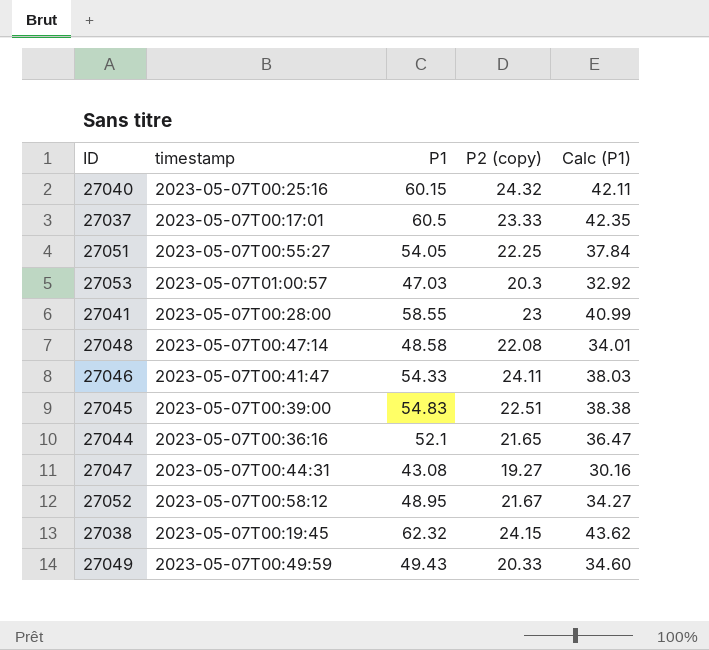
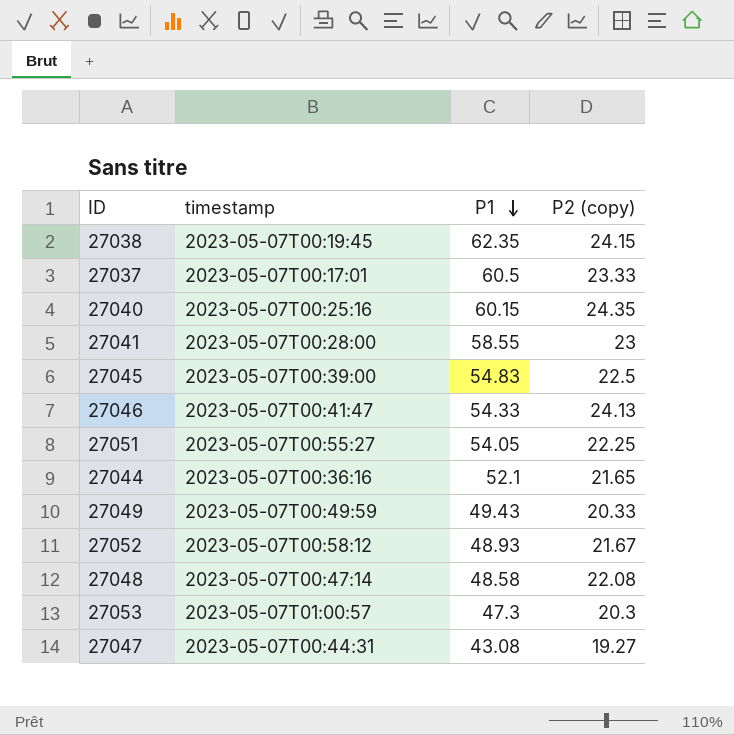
row order: none -> P1 descending
column Calc (P1) | formula: [P1] * 0.7 -> none
27038 | P1: 62.32 -> 62.35
27040 | P2 (copy): 24.32 -> 24.35
27045 | P2 (copy): 22.51 -> 22.5
27046 | P2 (copy): 24.11 -> 24.13
27052 | P1: 48.95 -> 48.93
27053 | P1: 47.03 -> 47.3

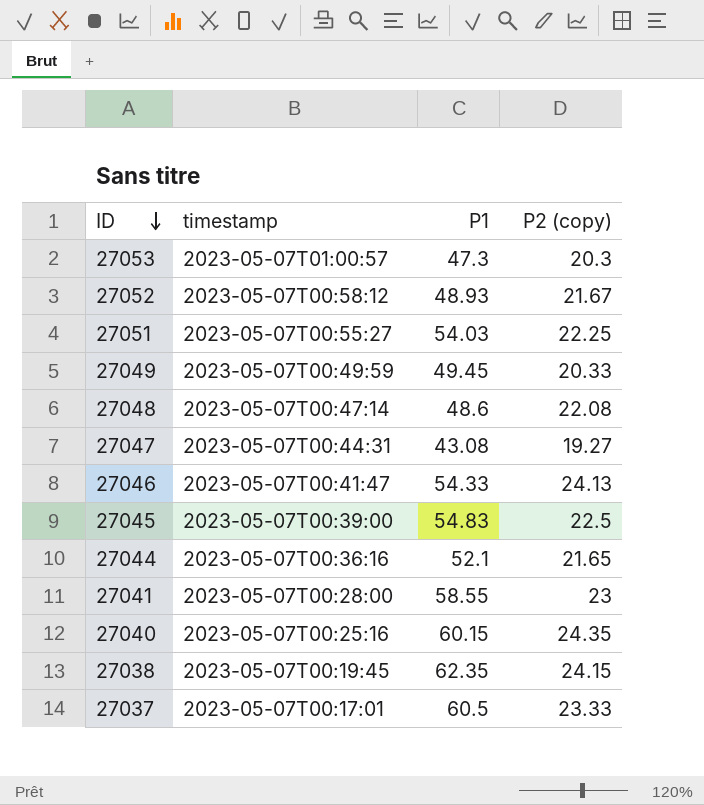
row order: P1 descending -> ID descending
27051 | P1: 54.05 -> 54.03
27049 | P1: 49.43 -> 49.45
27048 | P1: 48.58 -> 48.6

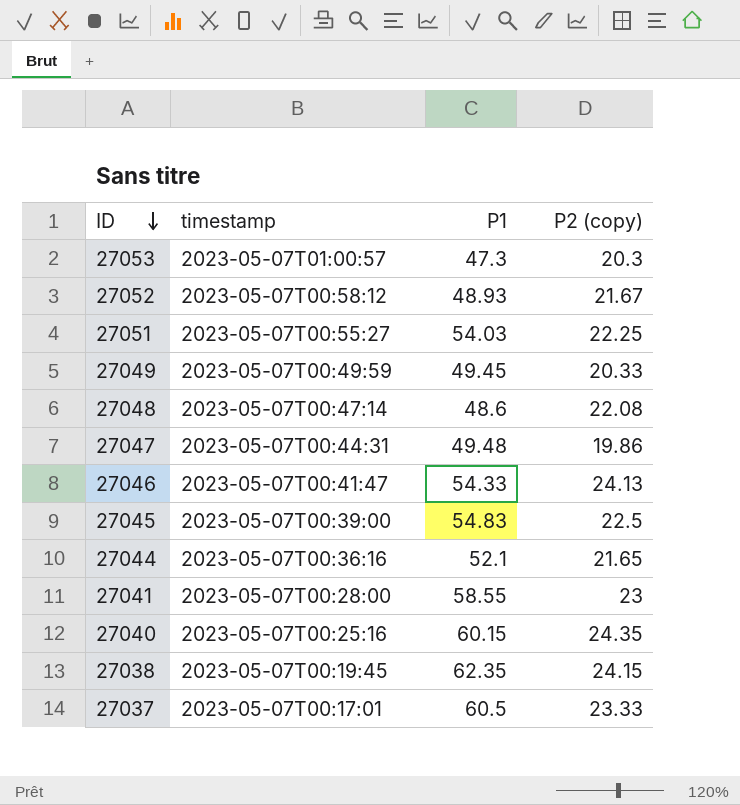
27047 | P1: 43.08 -> 49.48
27047 | P2 (copy): 19.27 -> 19.86

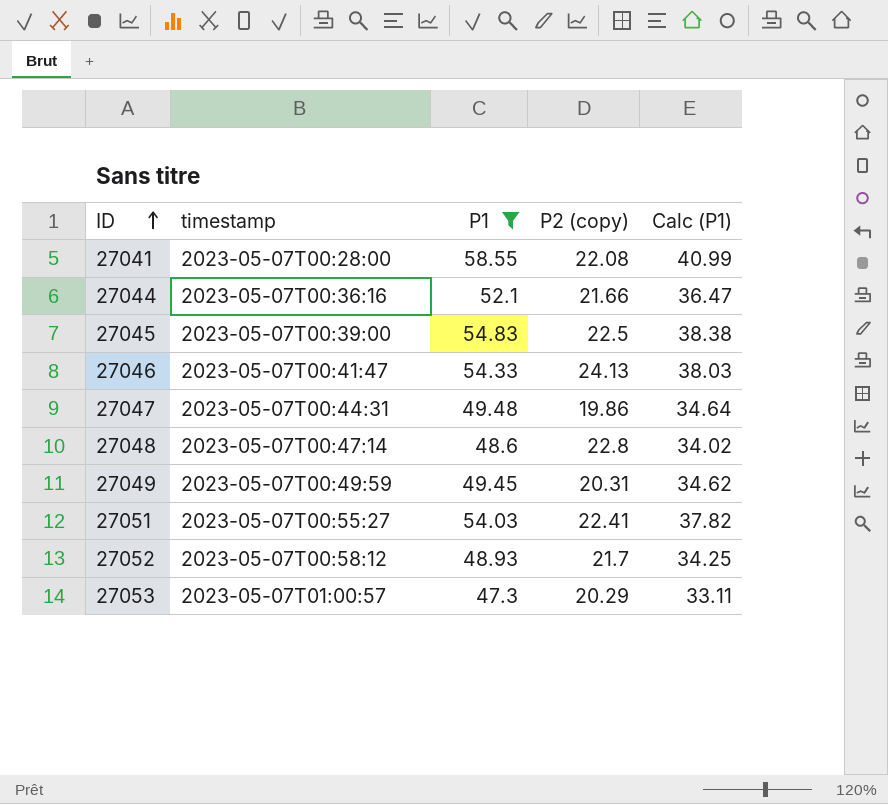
filter: none -> P1 <= 58.55
row order: ID descending -> ID ascending
column Calc (P1) | formula: none -> [P1] * 0.7
27041 | P2 (copy): 23 -> 22.08
27044 | P2 (copy): 21.65 -> 21.66
27048 | P2 (copy): 22.08 -> 22.8
27049 | P2 (copy): 20.33 -> 20.31
27051 | P2 (copy): 22.25 -> 22.41
27052 | P2 (copy): 21.67 -> 21.7
27053 | P2 (copy): 20.3 -> 20.29

